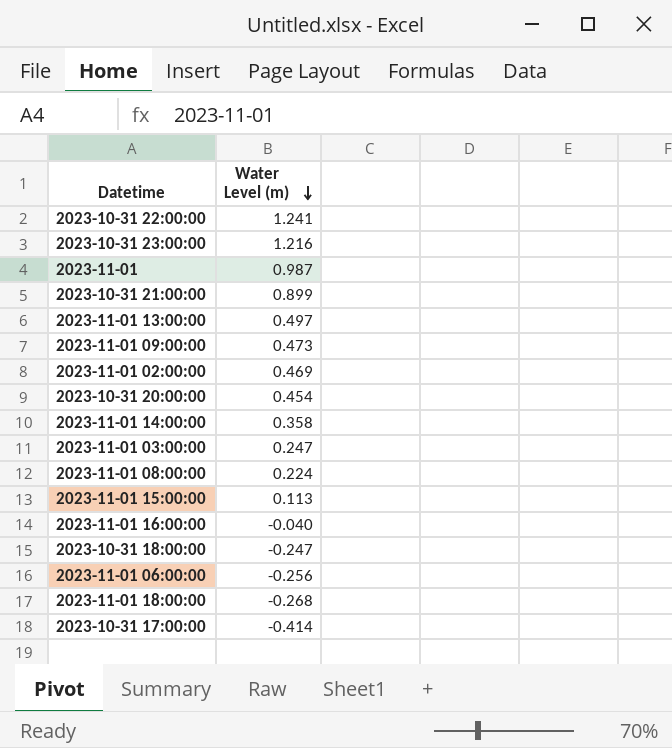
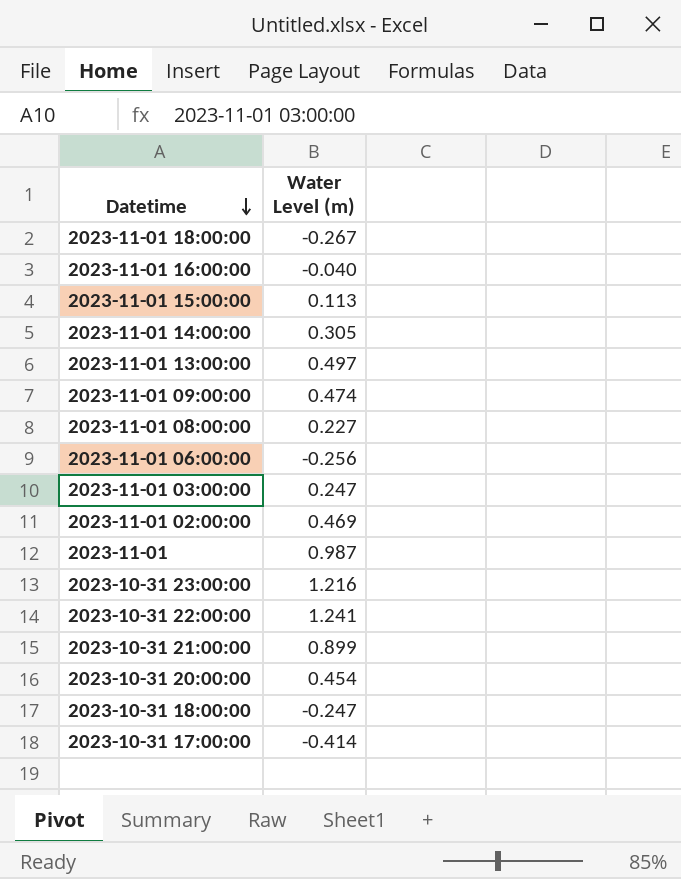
row order: Water Level (m) descending -> Datetime descending
2023-11-01 18:00:00 | Water Level (m): -0.268 -> -0.267
2023-11-01 14:00:00 | Water Level (m): 0.358 -> 0.305
2023-11-01 09:00:00 | Water Level (m): 0.473 -> 0.474
2023-11-01 08:00:00 | Water Level (m): 0.224 -> 0.227

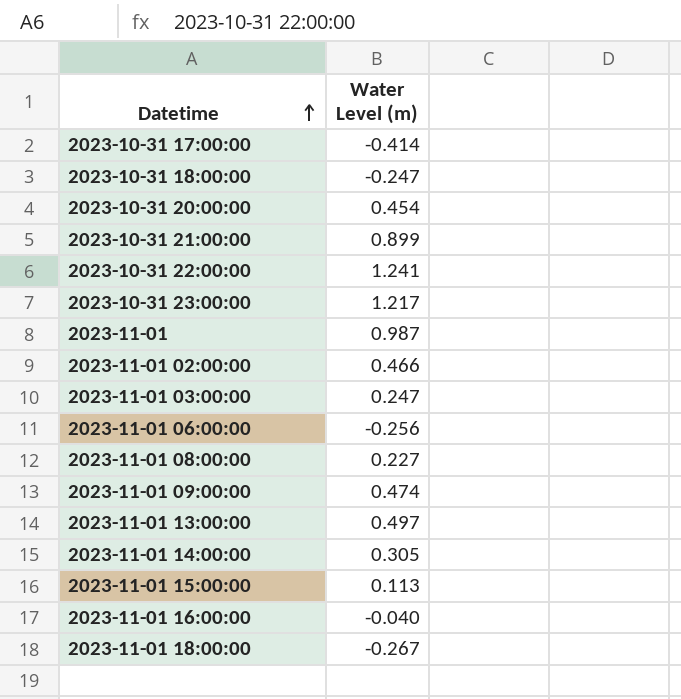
row order: Datetime descending -> Datetime ascending
2023-10-31 23:00:00 | Water Level (m): 1.216 -> 1.217
2023-11-01 02:00:00 | Water Level (m): 0.469 -> 0.466

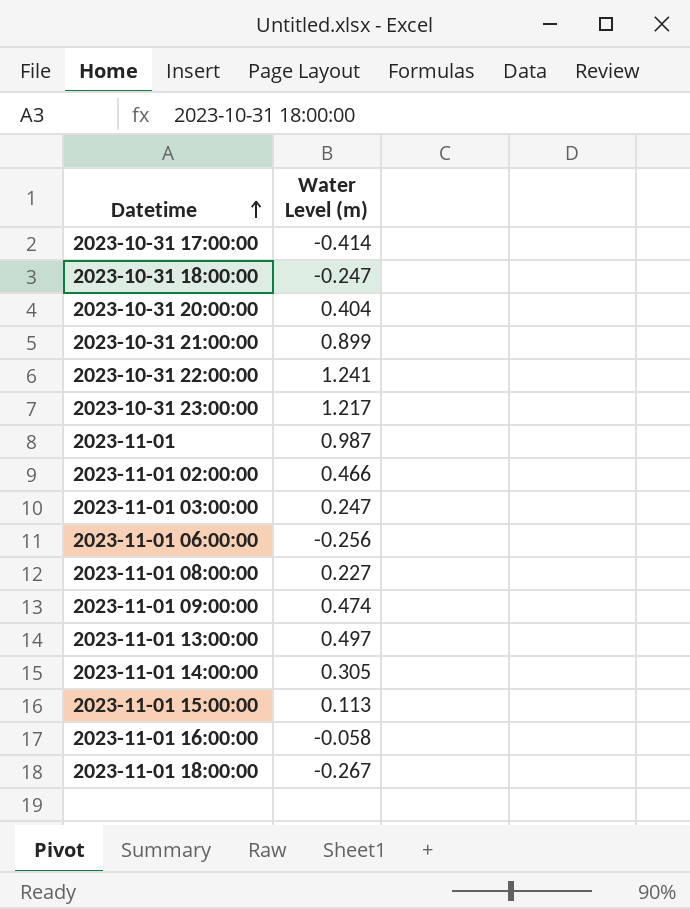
2023-10-31 20:00:00 | Water Level (m): 0.454 -> 0.404
2023-11-01 16:00:00 | Water Level (m): -0.040 -> -0.058

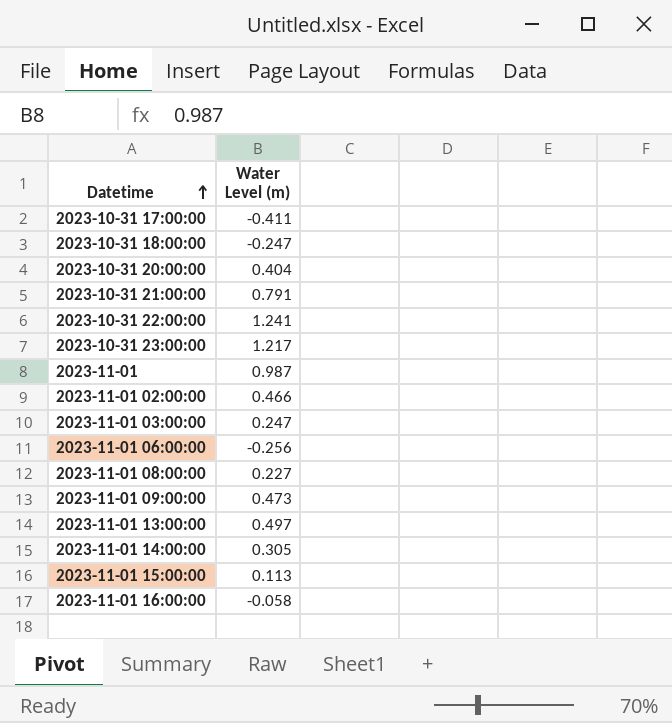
row 2023-11-01 18:00:00: -0.267 -> none
2023-10-31 17:00:00 | Water Level (m): -0.414 -> -0.411
2023-10-31 21:00:00 | Water Level (m): 0.899 -> 0.791
2023-11-01 09:00:00 | Water Level (m): 0.474 -> 0.473

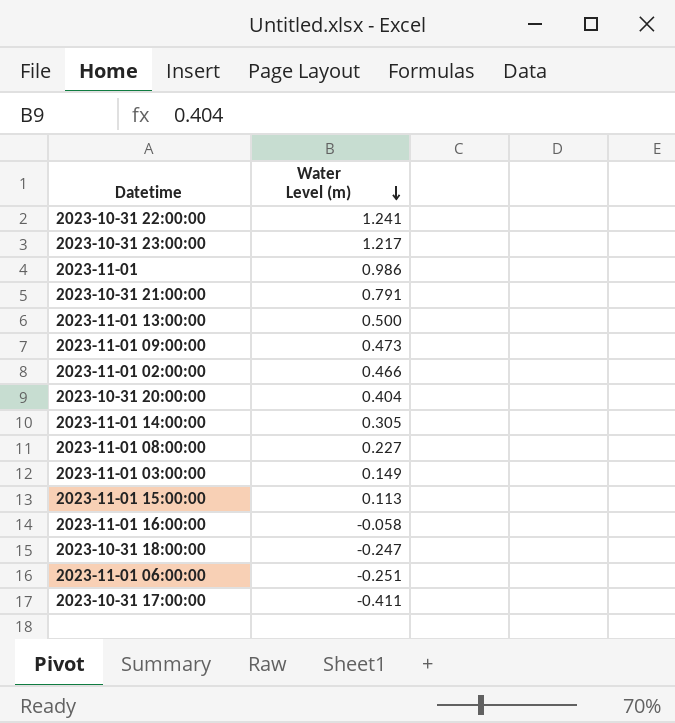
row order: Datetime ascending -> Water Level (m) descending
2023-11-01 | Water Level (m): 0.987 -> 0.986
2023-11-01 13:00:00 | Water Level (m): 0.497 -> 0.500
2023-11-01 03:00:00 | Water Level (m): 0.247 -> 0.149
2023-11-01 06:00:00 | Water Level (m): -0.256 -> -0.251

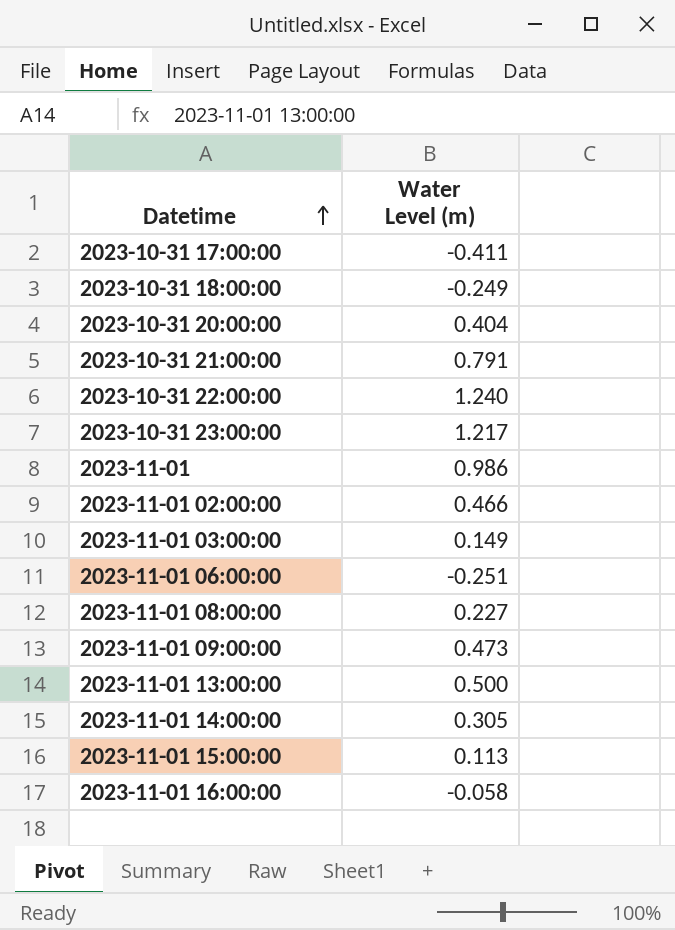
row order: Water Level (m) descending -> Datetime ascending
2023-10-31 18:00:00 | Water Level (m): -0.247 -> -0.249
2023-10-31 22:00:00 | Water Level (m): 1.241 -> 1.240

